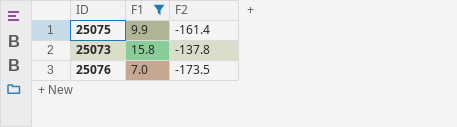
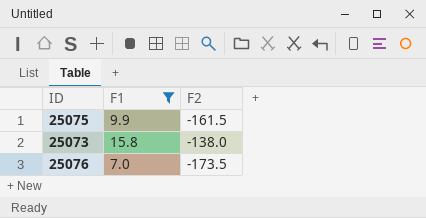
25075 | F2: -161.4 -> -161.5
25073 | F2: -137.8 -> -138.0

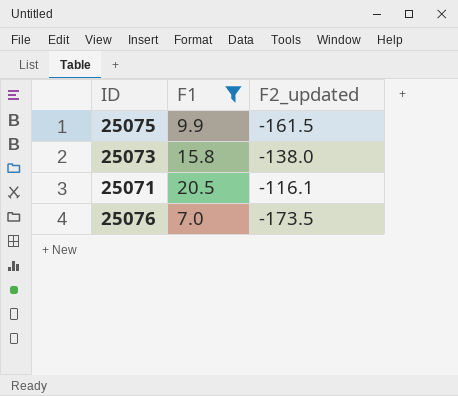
column name: F2 -> F2_updated
row 25071: none -> 20.5 | -116.1

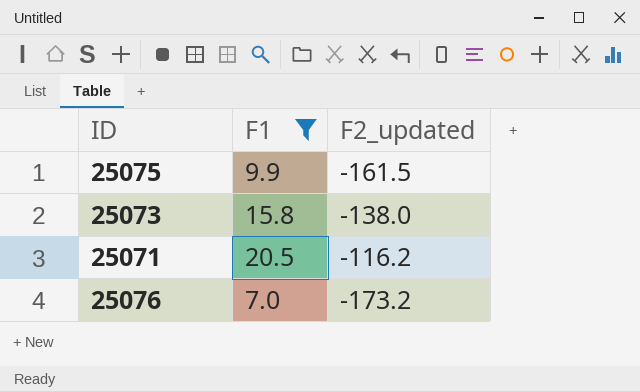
25071 | F2_updated: -116.1 -> -116.2
25076 | F2_updated: -173.5 -> -173.2

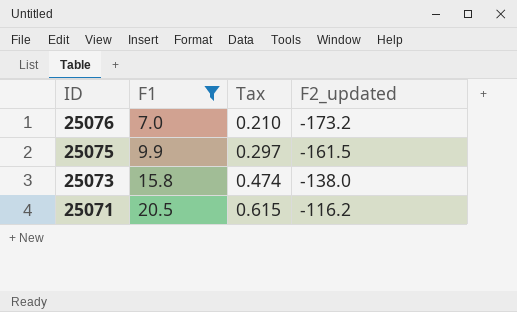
row order: none -> ID descending
column Tax | formula: none -> [F1] * 0.03

